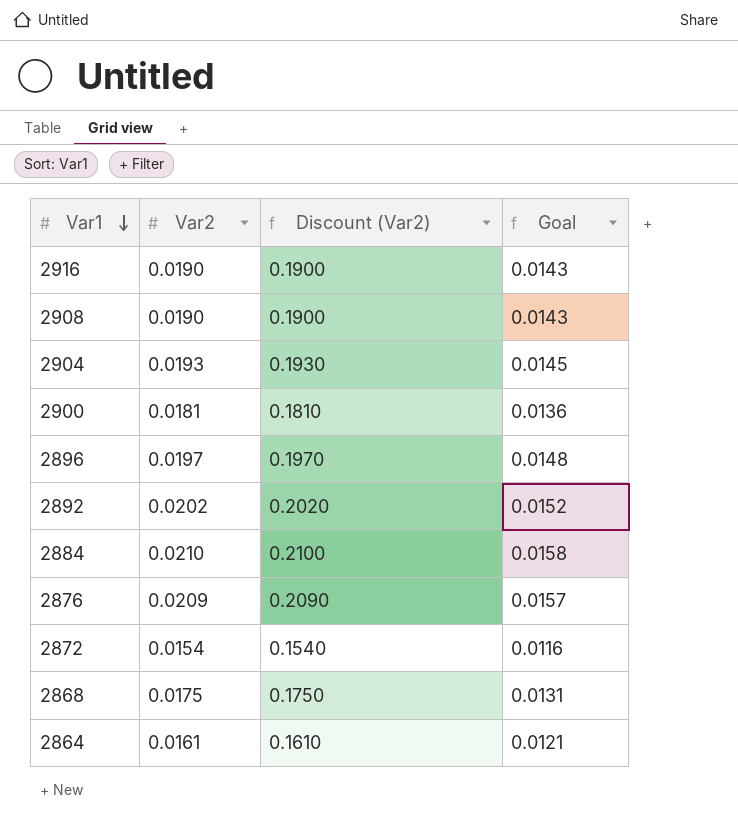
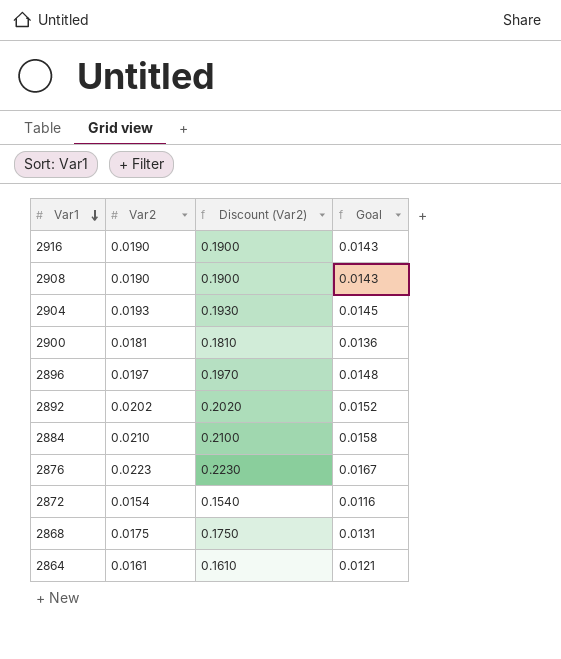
2876 | Var2: 0.0209 -> 0.0223
2876 | Discount (Var2): 0.2090 -> 0.2230
2876 | Goal: 0.0157 -> 0.0167

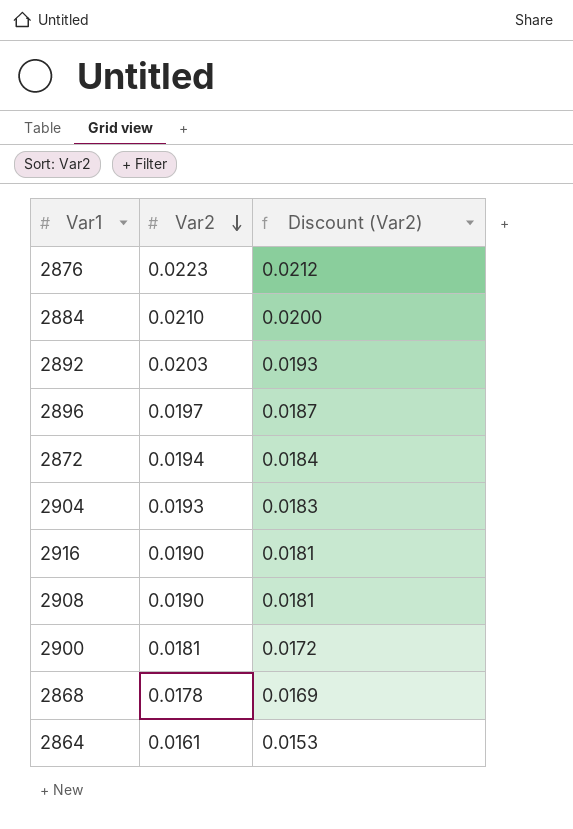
row order: Var1 descending -> Var2 descending
column Goal | formula: [Var2] * 0.75 -> none
column Discount (Var2) | formula: [Var2] * 10 -> [Var2] * 0.95
2892 | Var2: 0.0202 -> 0.0203
2872 | Var2: 0.0154 -> 0.0194
2868 | Var2: 0.0175 -> 0.0178

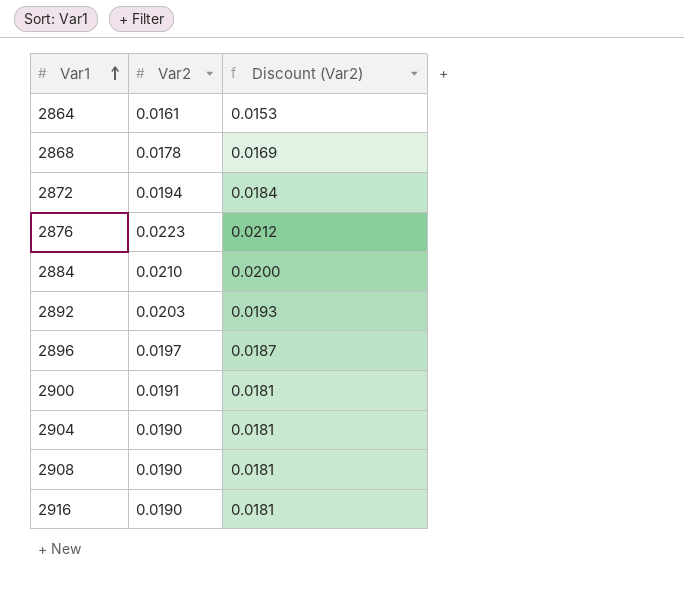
row order: Var2 descending -> Var1 ascending
2900 | Var2: 0.0181 -> 0.0191
2900 | Discount (Var2): 0.0172 -> 0.0181
2904 | Var2: 0.0193 -> 0.0190
2904 | Discount (Var2): 0.0183 -> 0.0181

